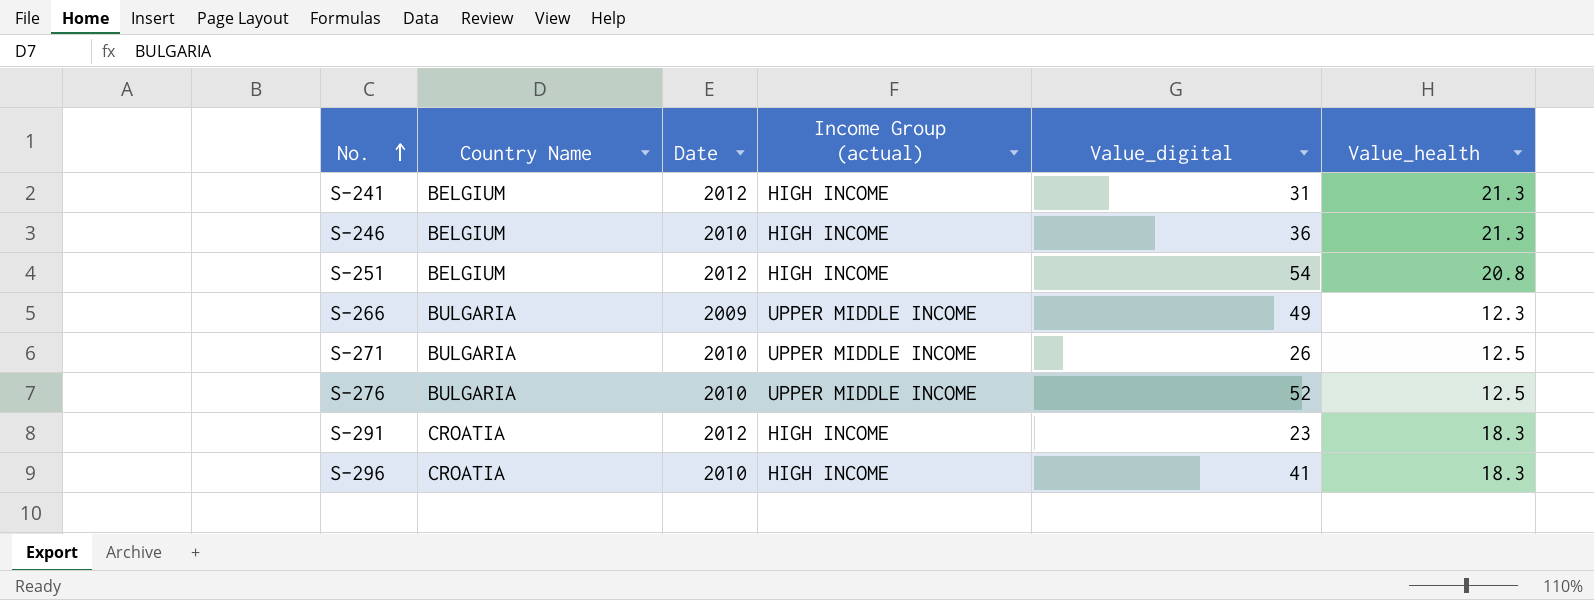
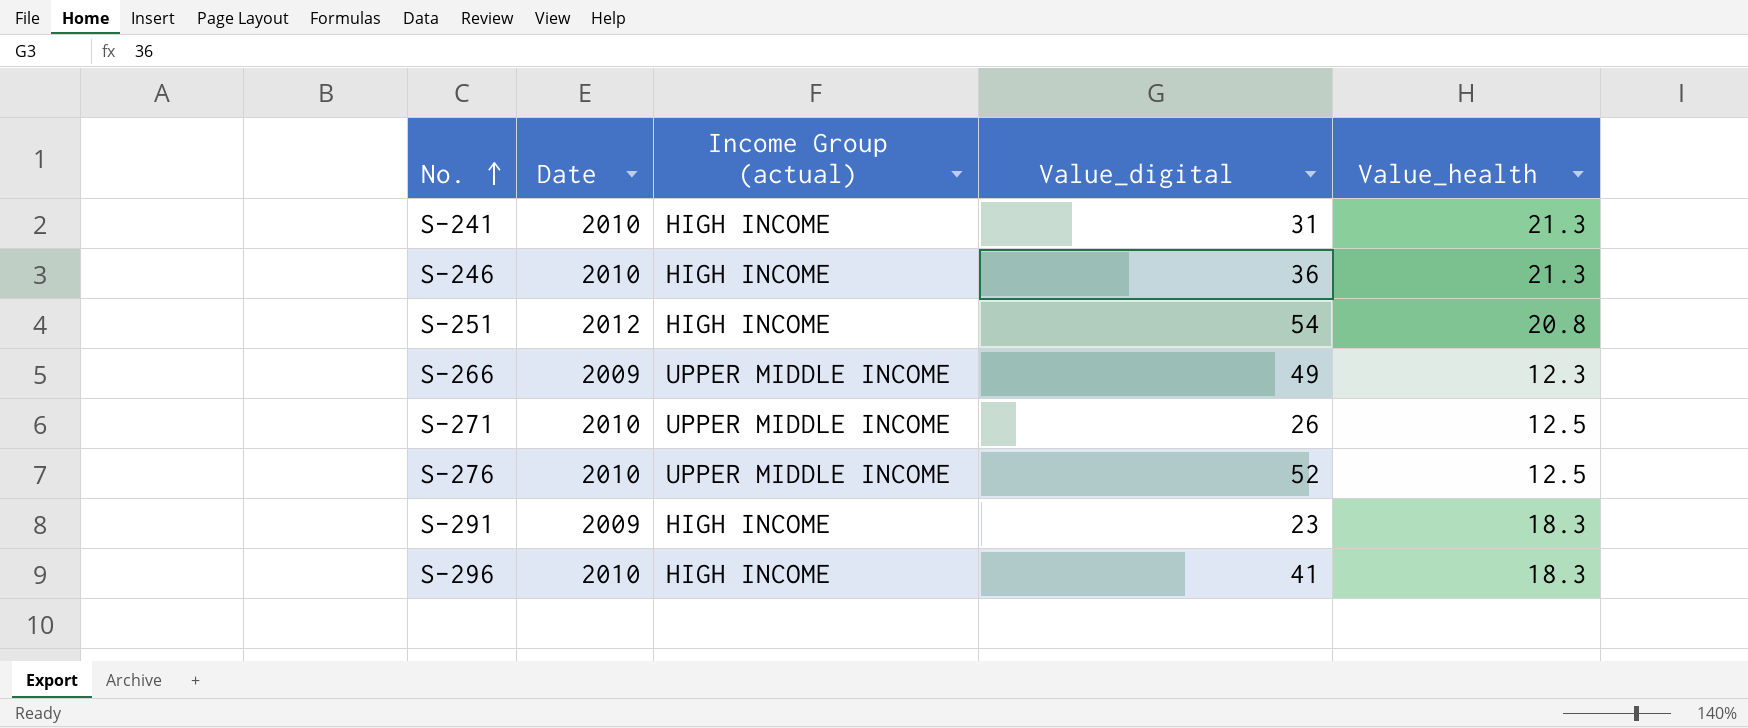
column Country Name | position: 2 -> none
S-241 | Date: 2012 -> 2010
S-291 | Date: 2012 -> 2009

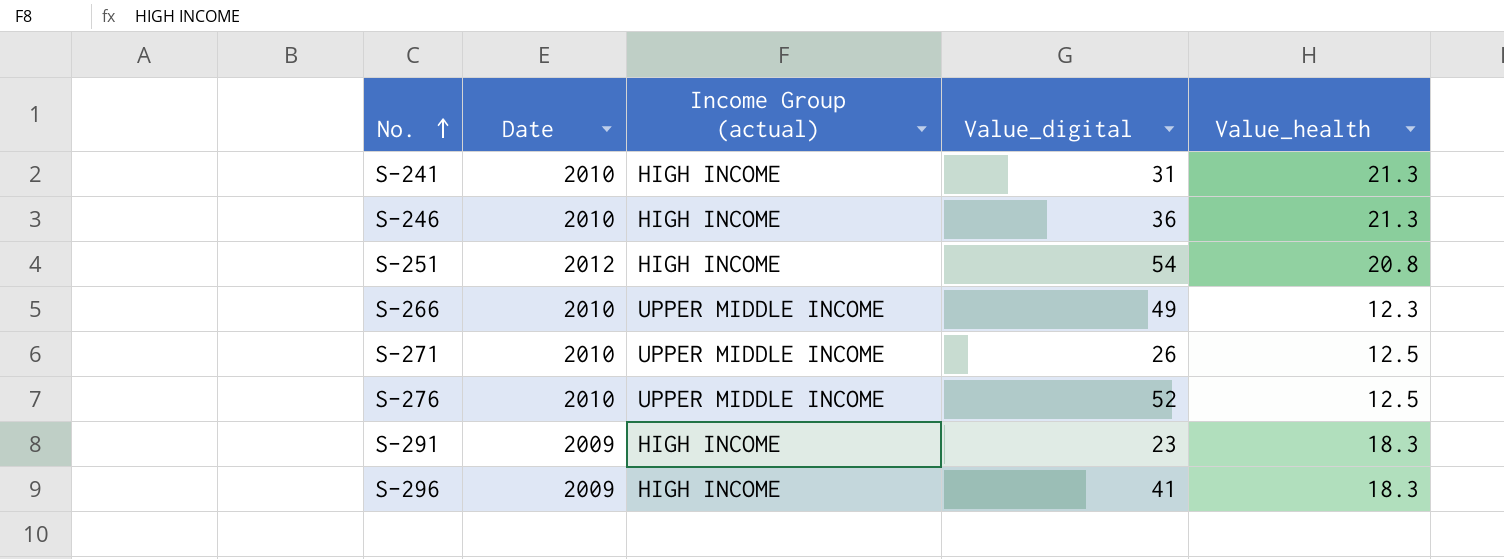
S-266 | Date: 2009 -> 2010
S-296 | Date: 2010 -> 2009

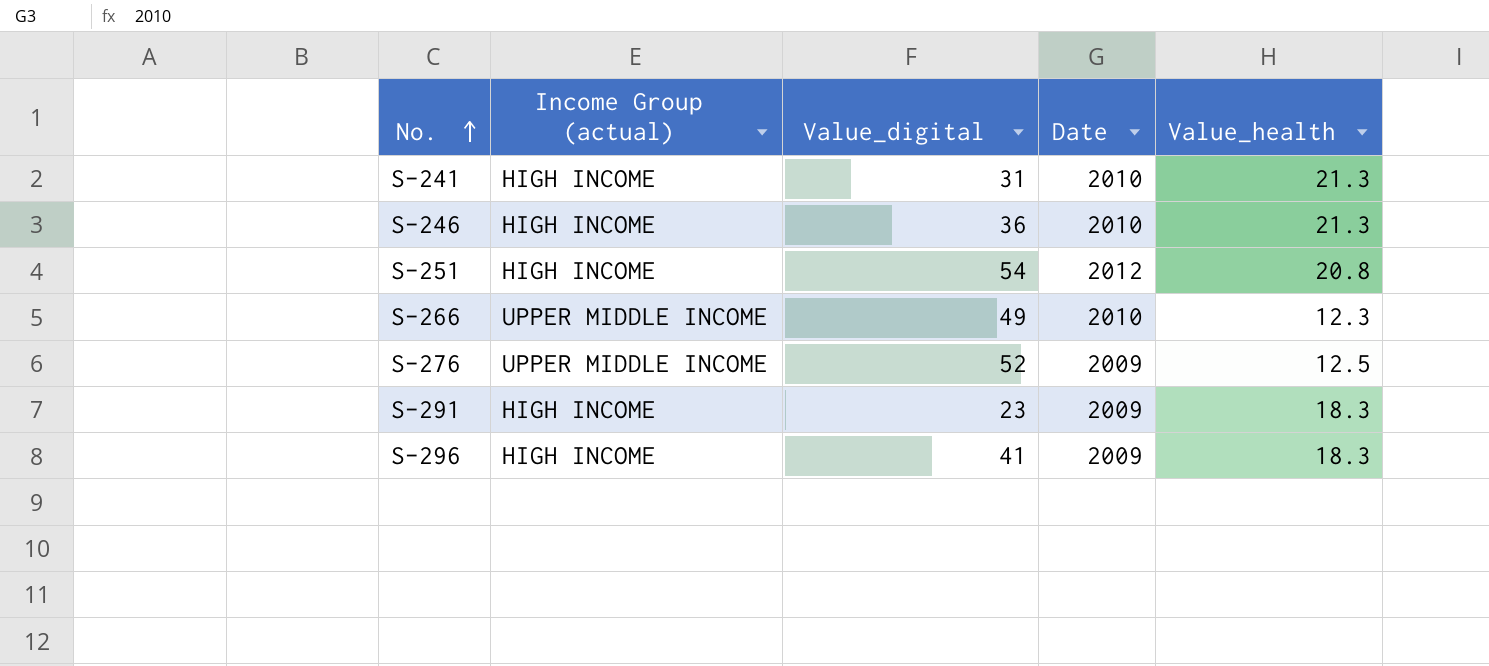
column Date | position: 2 -> 4
row S-271: 2010 | UPPER MIDDLE INCOME | 26 | 12.5 -> none
S-276 | Date: 2010 -> 2009

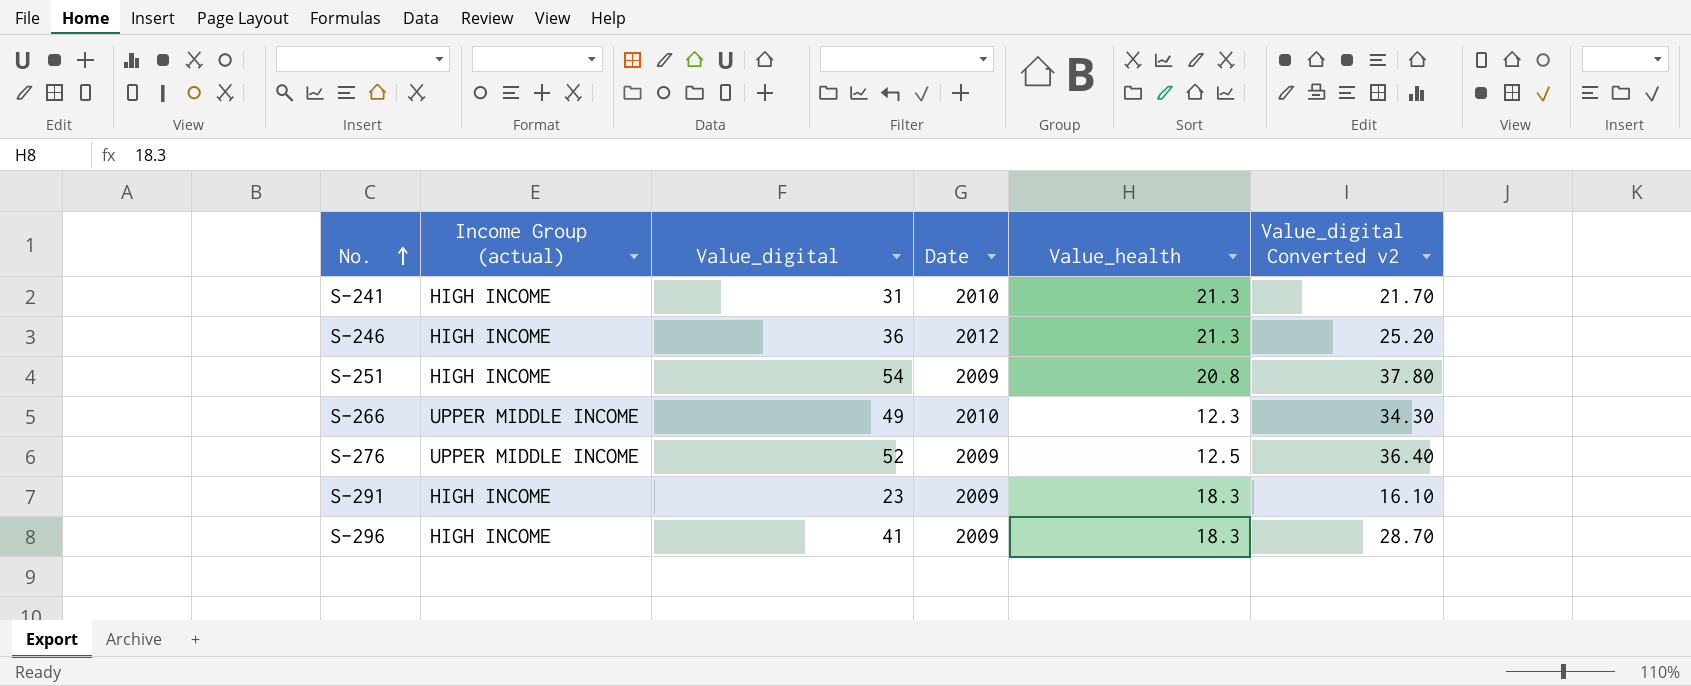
column Value_digital Converted v2 | formula: none -> [Value_digital] * 0.7
S-246 | Date: 2010 -> 2012
S-251 | Date: 2012 -> 2009

